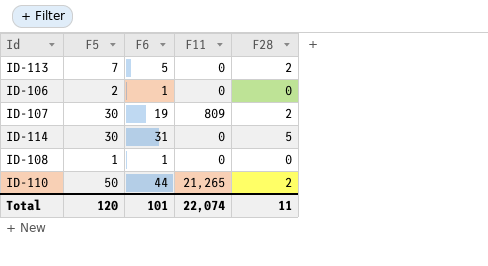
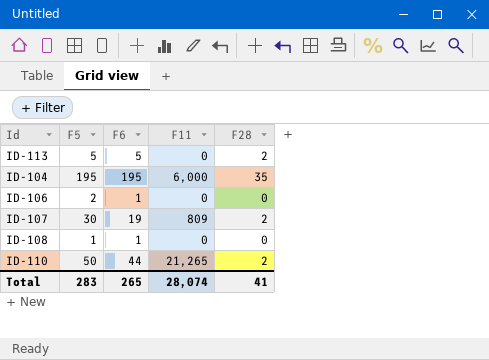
row ID-114: 30 | 31 | 0 | 5 -> none
ID-113 | F5: 7 -> 5
row ID-104: none -> 195 | 195 | 6,000 | 35
Total | F5: 120 -> 283
Total | F6: 101 -> 265
Total | F11: 22,074 -> 28,074
Total | F28: 11 -> 41

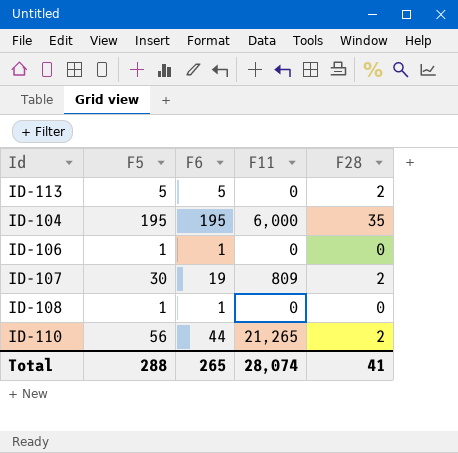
ID-106 | F5: 2 -> 1
ID-110 | F5: 50 -> 56
Total | F5: 283 -> 288

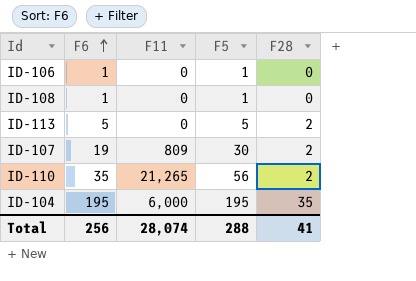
row order: none -> F6 ascending
column F5 | position: 2 -> 4
ID-110 | F6: 44 -> 35
Total | F6: 265 -> 256

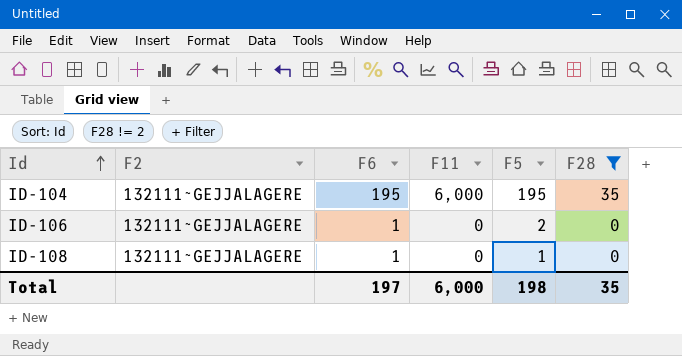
filter: none -> F28 != 2
row order: F6 ascending -> Id ascending
column F2 | position: none -> 2
ID-106 | F5: 1 -> 2
Total | F6: 256 -> 197
Total | F11: 28,074 -> 6,000
Total | F5: 288 -> 198
Total | F28: 41 -> 35

